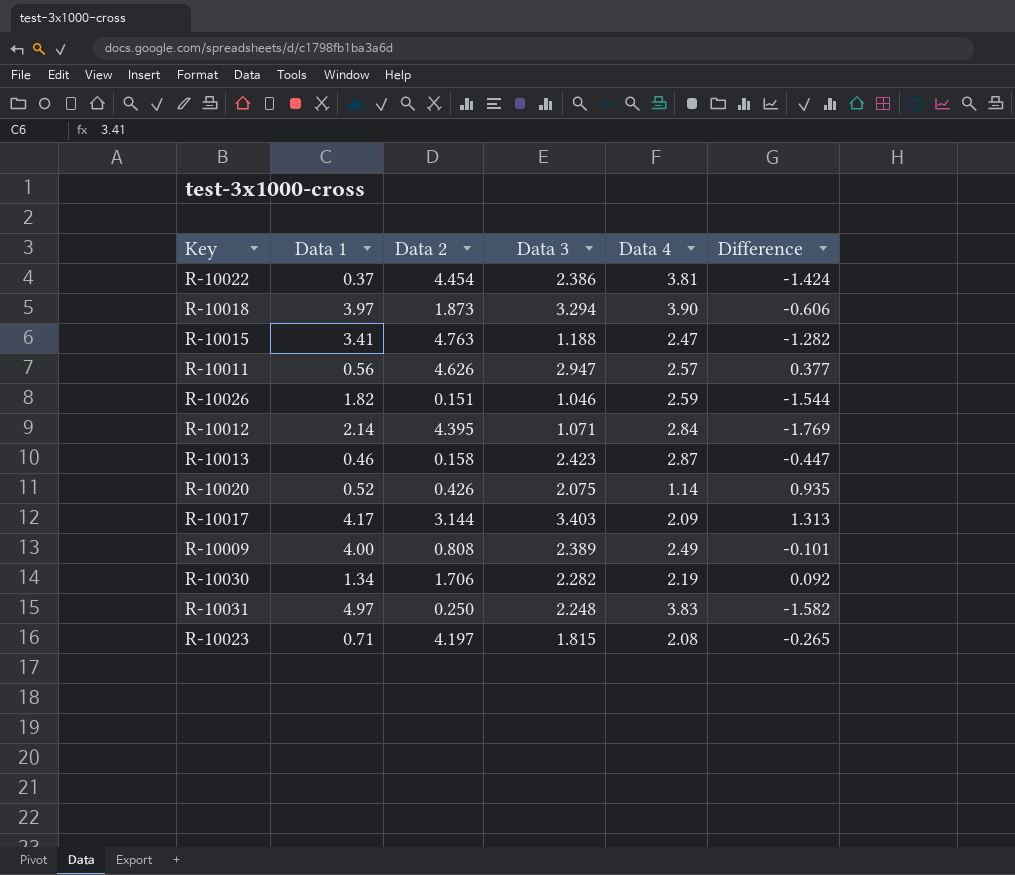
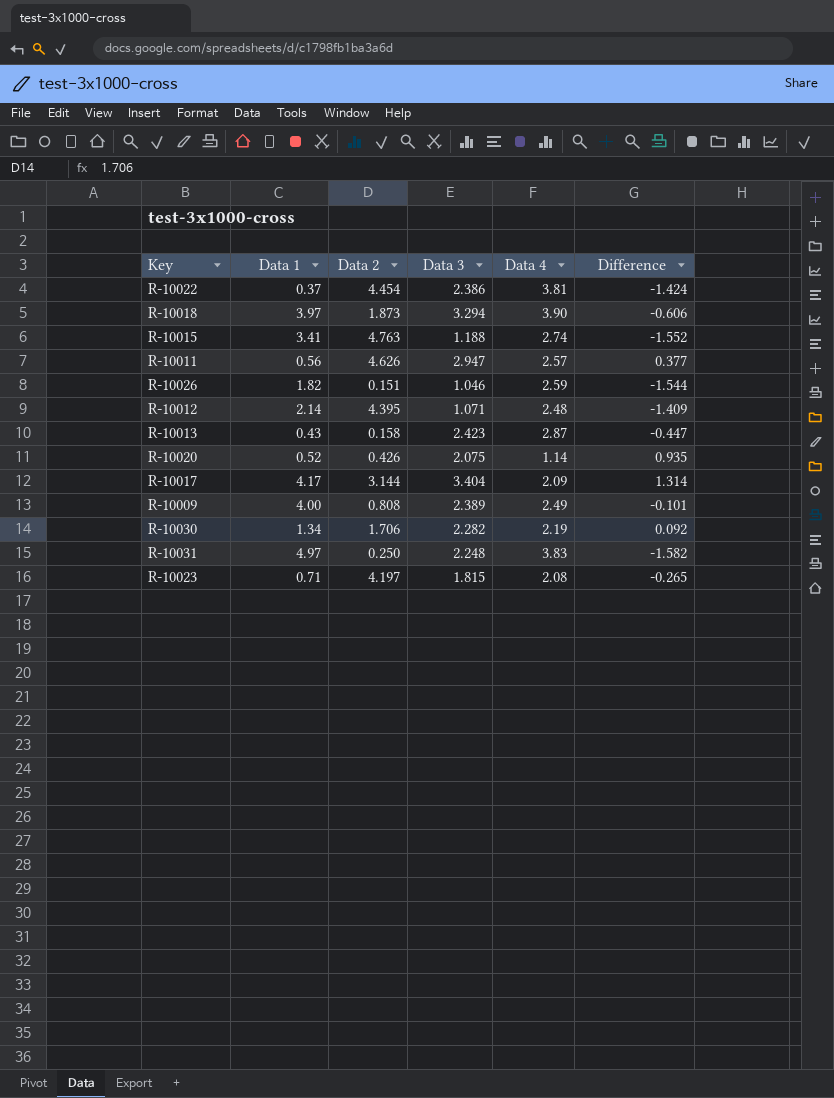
R-10015 | Data 4: 2.47 -> 2.74
R-10015 | Difference: -1.282 -> -1.552
R-10012 | Data 4: 2.84 -> 2.48
R-10012 | Difference: -1.769 -> -1.409
R-10013 | Data 1: 0.46 -> 0.43
R-10017 | Data 3: 3.403 -> 3.404
R-10017 | Difference: 1.313 -> 1.314

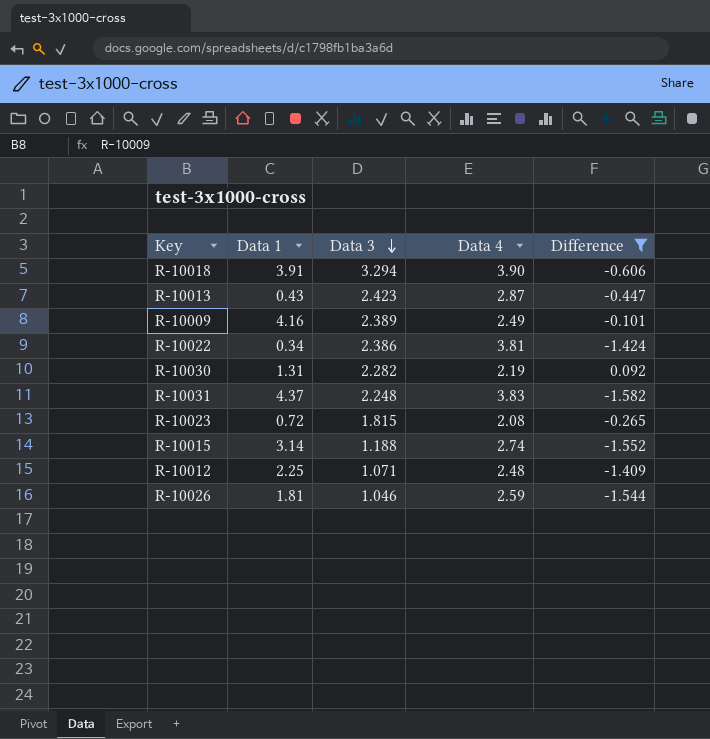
filter: none -> Difference <= 0.092
row order: none -> Data 3 descending
column Data 2 | position: 3 -> none
R-10018 | Data 1: 3.97 -> 3.91
R-10009 | Data 1: 4.00 -> 4.16
R-10022 | Data 1: 0.37 -> 0.34
R-10030 | Data 1: 1.34 -> 1.31
R-10031 | Data 1: 4.97 -> 4.37
R-10023 | Data 1: 0.71 -> 0.72
R-10015 | Data 1: 3.41 -> 3.14
R-10012 | Data 1: 2.14 -> 2.25
R-10026 | Data 1: 1.82 -> 1.81

